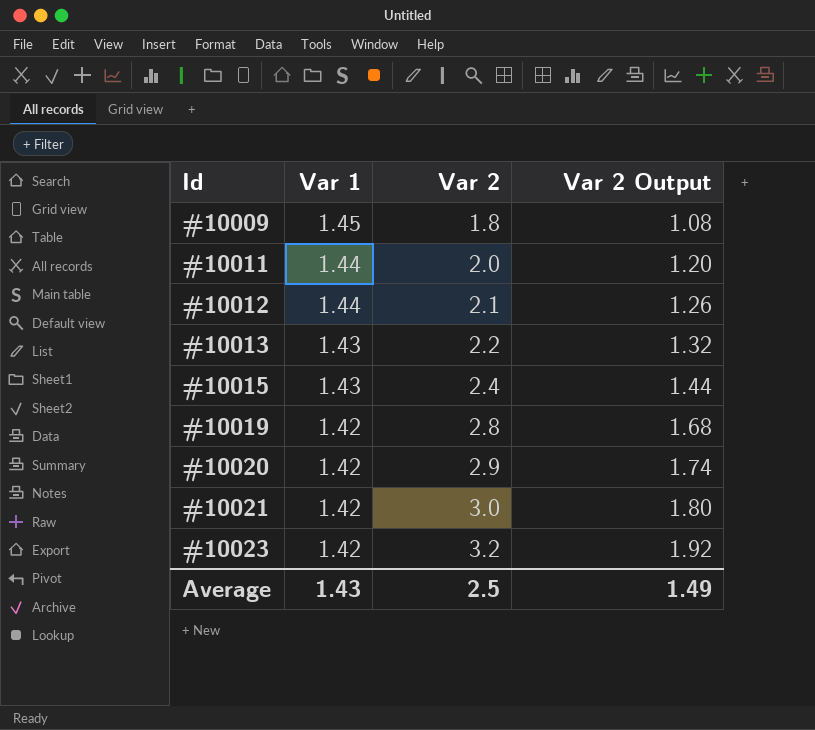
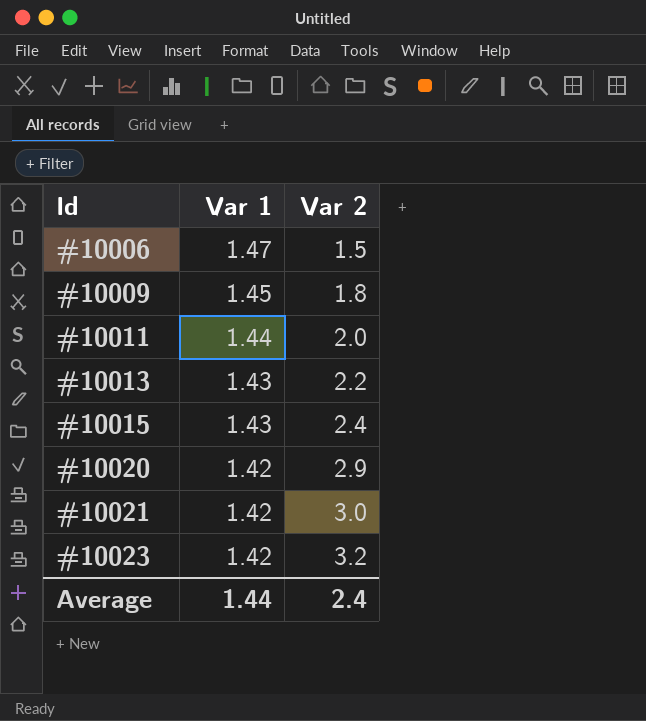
column Var 2 Output | formula: [Var 2] * 0.6 -> none
row #10012: 1.44 | 2.1 | 1.26 -> none
row #10019: 1.42 | 2.8 | 1.68 -> none
row #10006: none -> 1.47 | 1.5
Average | Var 1: 1.43 -> 1.44
Average | Var 2: 2.5 -> 2.4

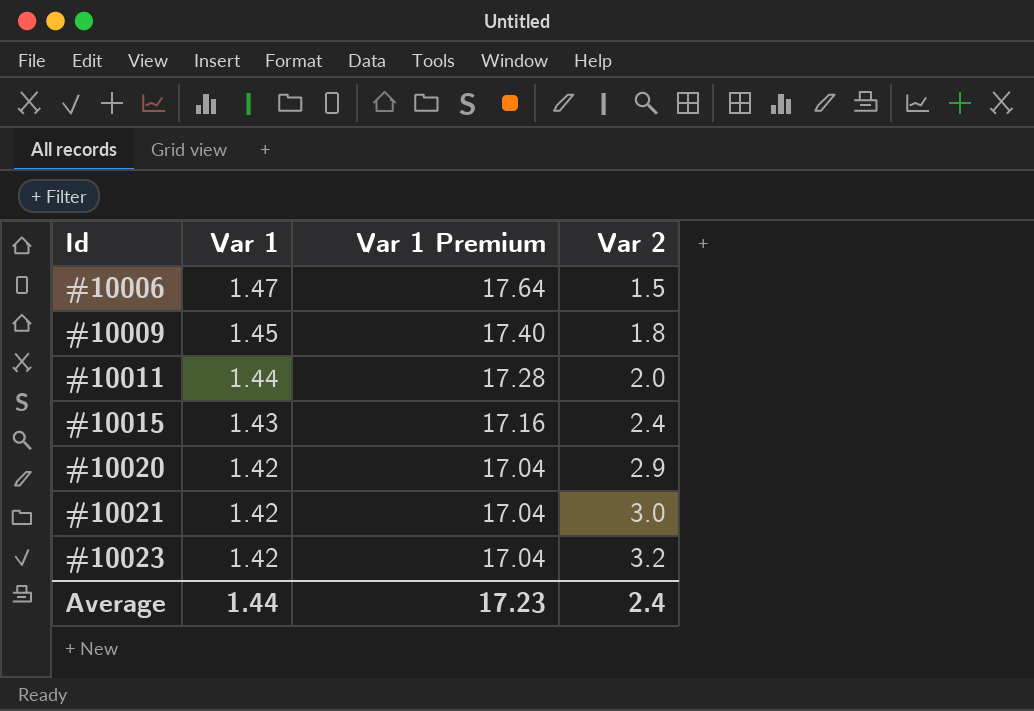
column Var 1 Premium | formula: none -> [Var 1] * 12
row #10013: 1.43 | 2.2 -> none

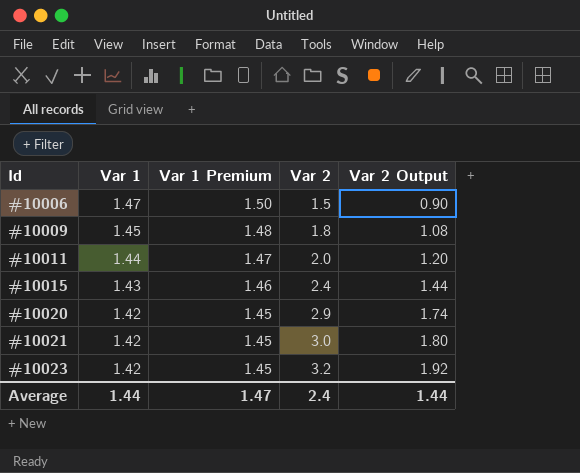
column Var 1 Premium | formula: [Var 1] * 12 -> [Var 1] * 1.02
column Var 2 Output | formula: none -> [Var 2] * 0.6
Average | Var 1 Premium: 17.23 -> 1.47

